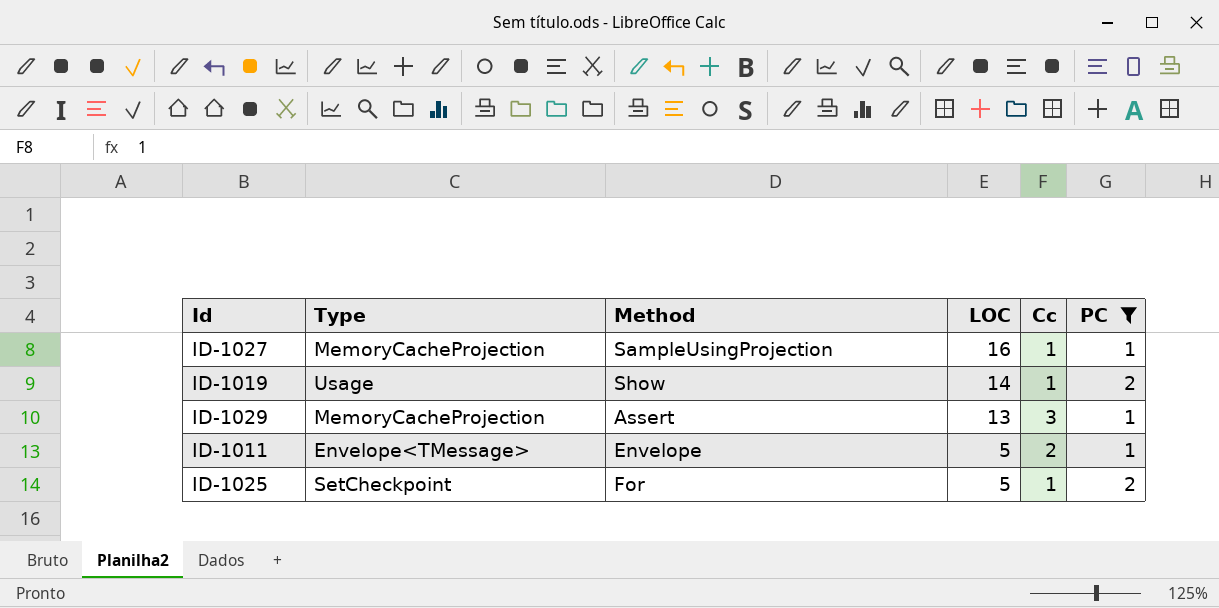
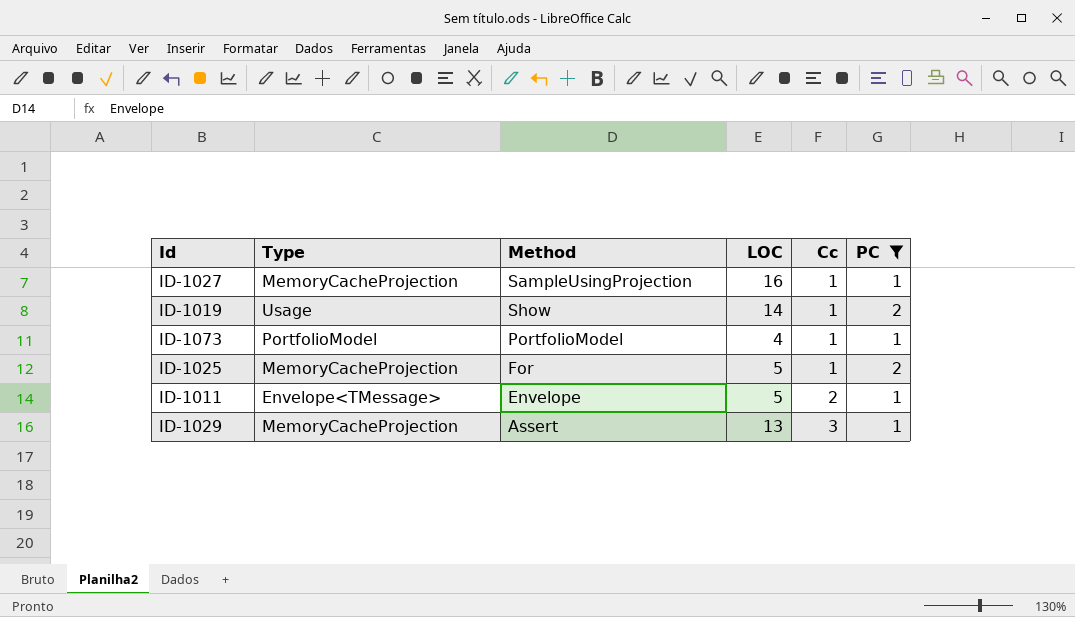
row order: LOC descending -> Cc ascending
row ID-1073: none -> PortfolioModel | PortfolioModel | 4 | 1 | 1
ID-1025 | Type: SetCheckpoint -> MemoryCacheProjection

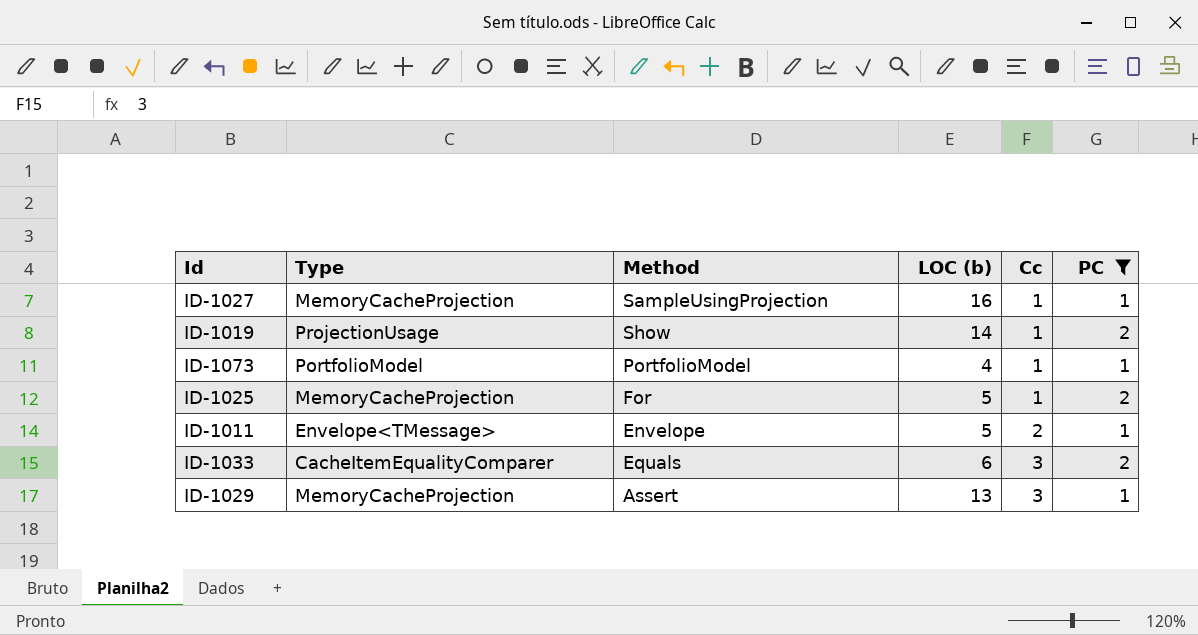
column name: LOC -> LOC (b)
ID-1019 | Type: Usage -> ProjectionUsage
row ID-1033: none -> CacheItemEqualityComparer | Equals | 6 | 3 | 2

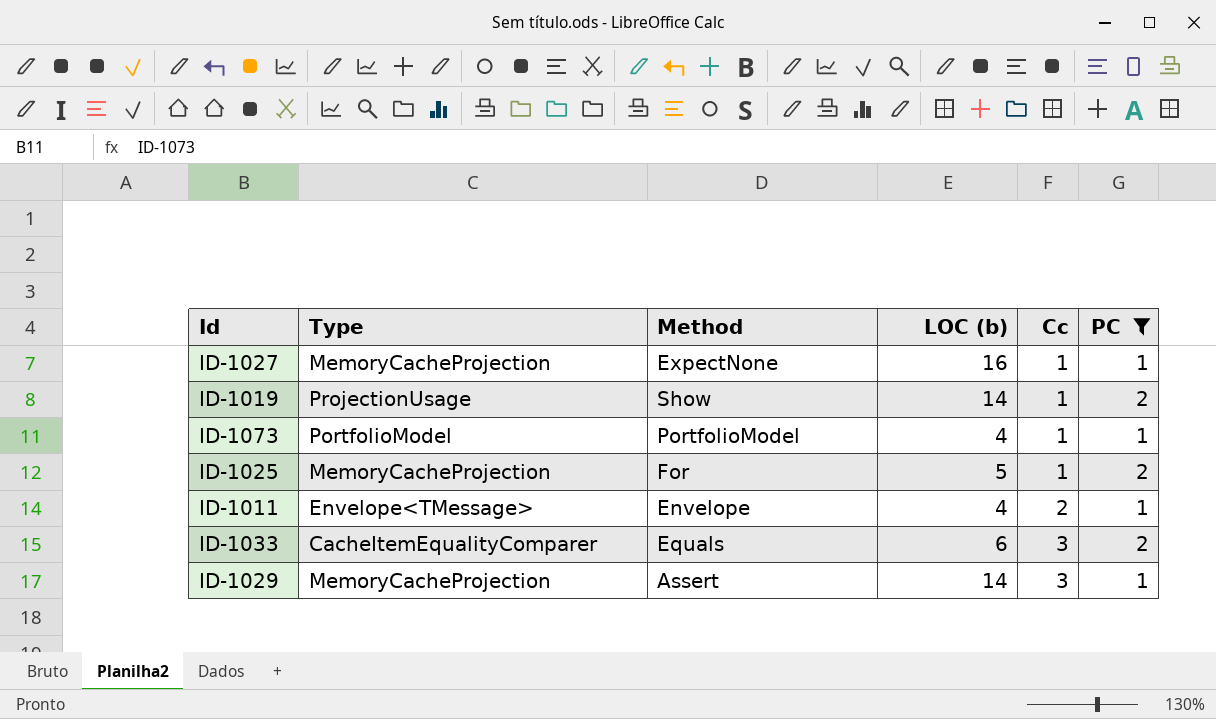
ID-1027 | Method: SampleUsingProjection -> ExpectNone
ID-1011 | LOC (b): 5 -> 4
ID-1029 | LOC (b): 13 -> 14

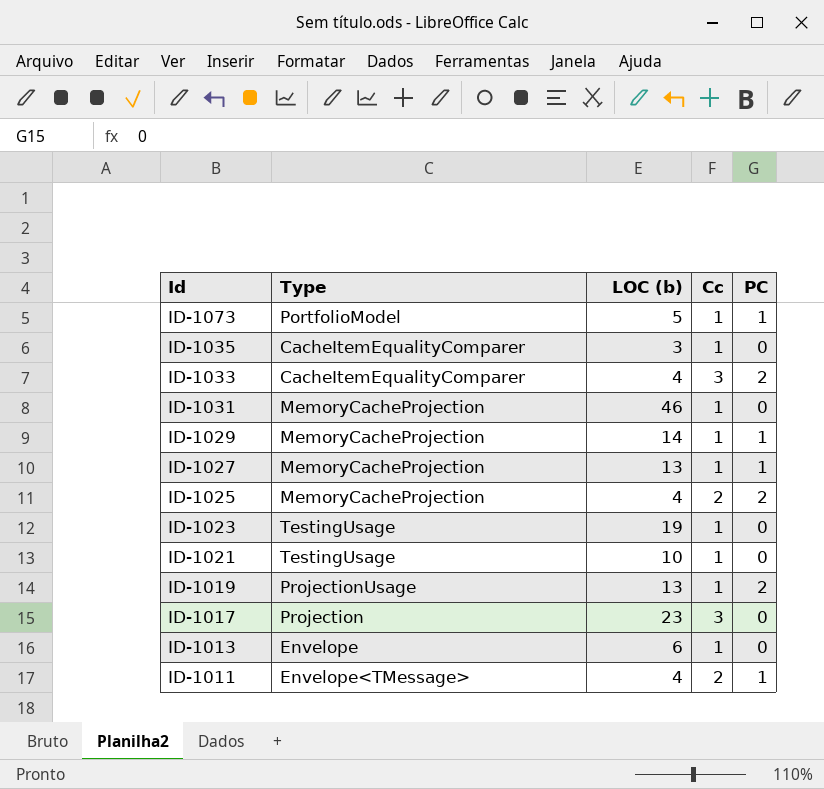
filter: PC != 0 -> none
row order: Cc ascending -> Id descending
column Method | position: 3 -> none
ID-1073 | LOC (b): 4 -> 5
ID-1033 | LOC (b): 6 -> 4
ID-1029 | Cc: 3 -> 1
ID-1027 | LOC (b): 16 -> 13
ID-1025 | LOC (b): 5 -> 4
ID-1025 | Cc: 1 -> 2
ID-1019 | LOC (b): 14 -> 13

